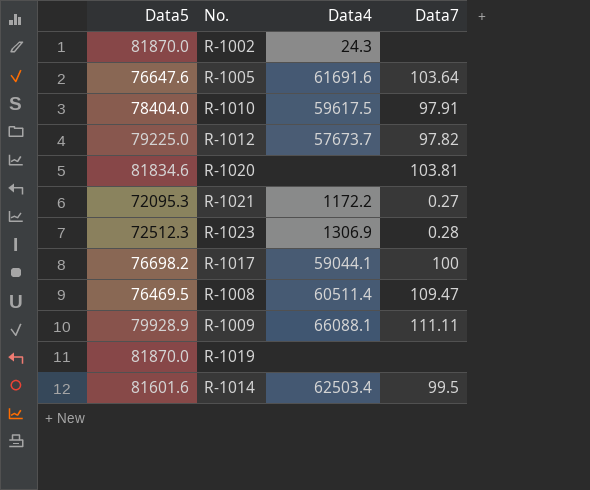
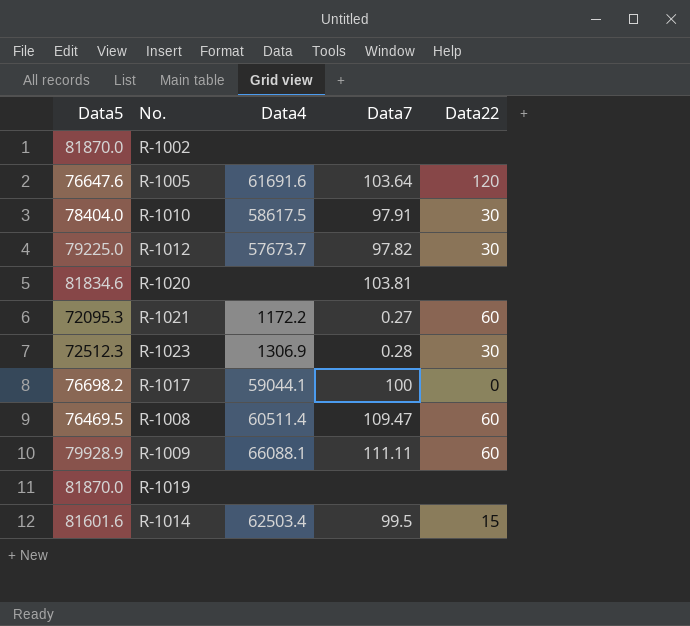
column Data22 | position: none -> 5
R-1002 | Data4: 24.3 -> none
R-1010 | Data4: 59617.5 -> 58617.5

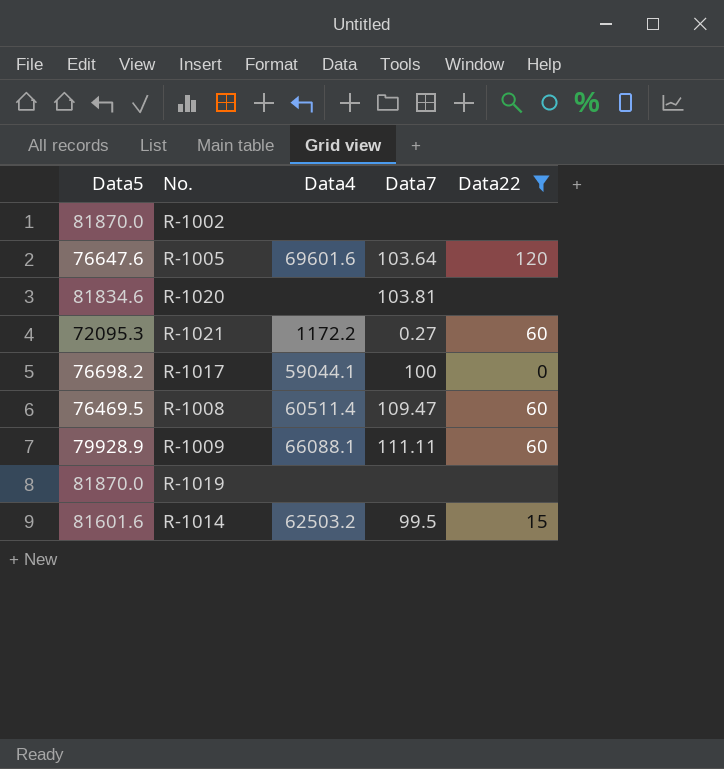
filter: none -> Data22 != 30
R-1005 | Data4: 61691.6 -> 69601.6
R-1014 | Data4: 62503.4 -> 62503.2

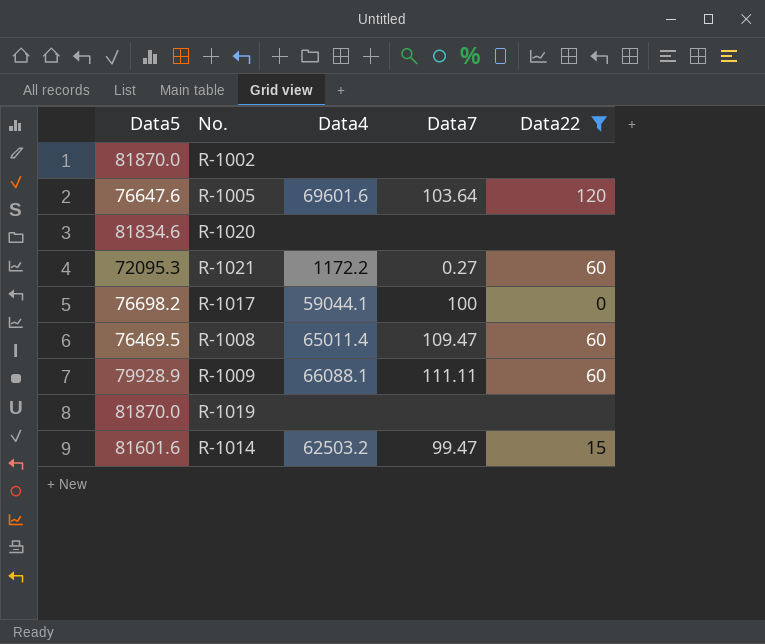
R-1020 | Data7: 103.81 -> none
R-1008 | Data4: 60511.4 -> 65011.4
R-1014 | Data7: 99.5 -> 99.47

